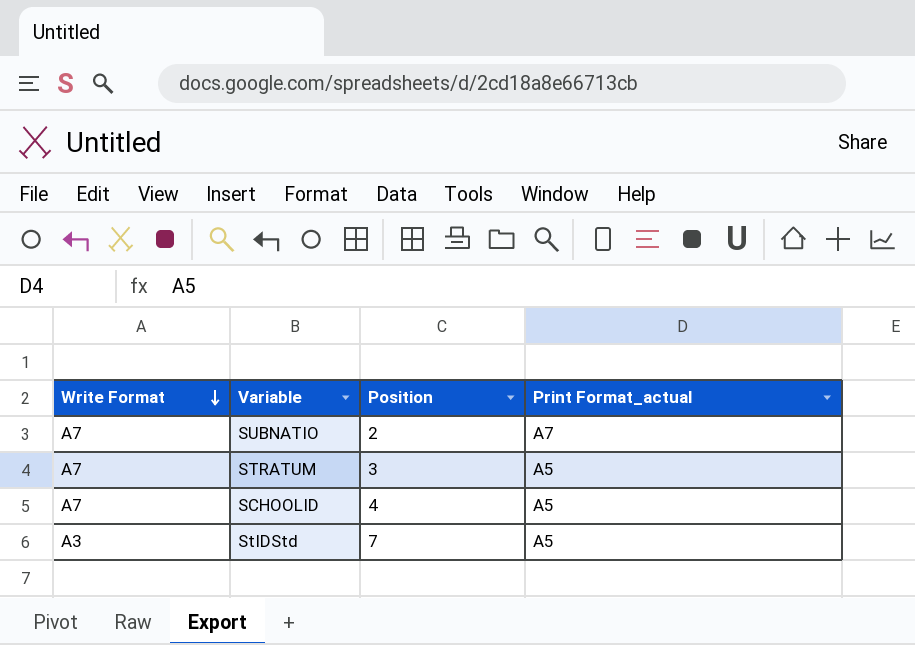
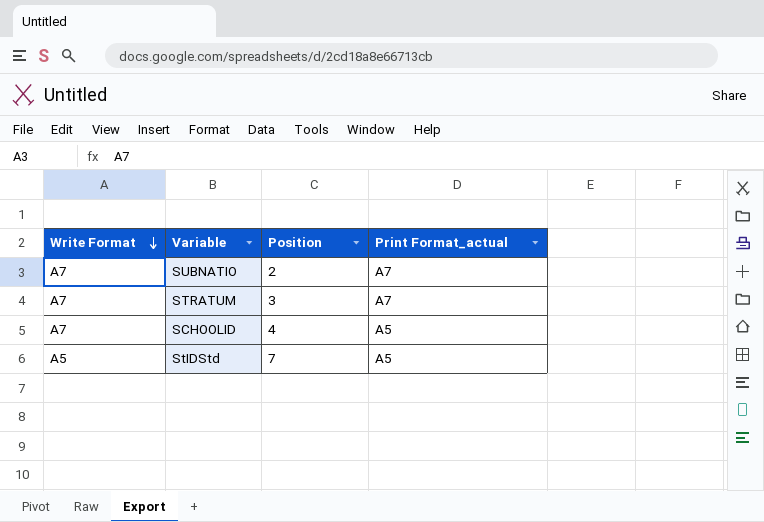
STRATUM | Print Format_actual: A5 -> A7
StIDStd | Write Format: A3 -> A5

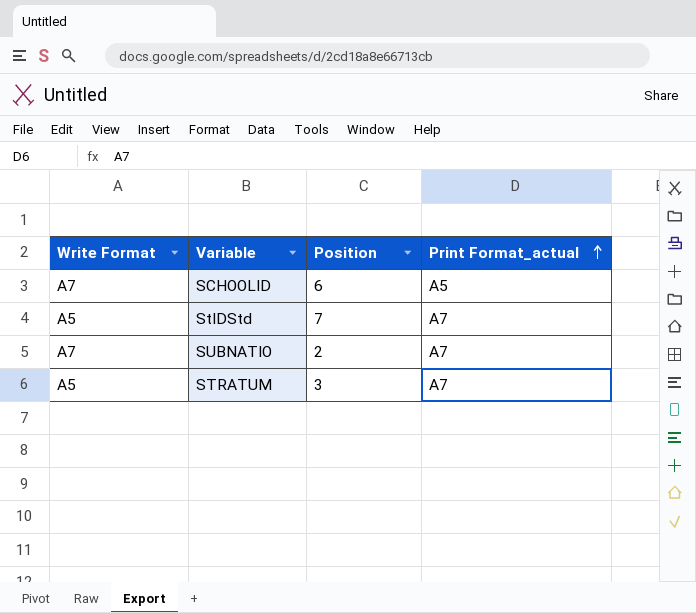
row order: Write Format descending -> Print Format_actual ascending
SCHOOLID | Position: 4 -> 6
StIDStd | Print Format_actual: A5 -> A7
STRATUM | Write Format: A7 -> A5

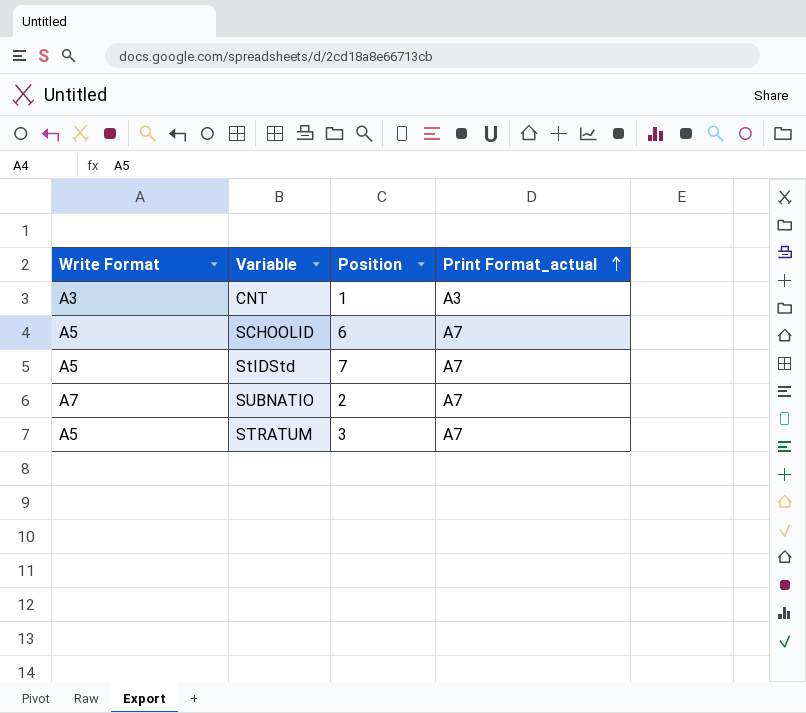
row CNT: none -> A3 | 1 | A3
SCHOOLID | Write Format: A7 -> A5
SCHOOLID | Print Format_actual: A5 -> A7

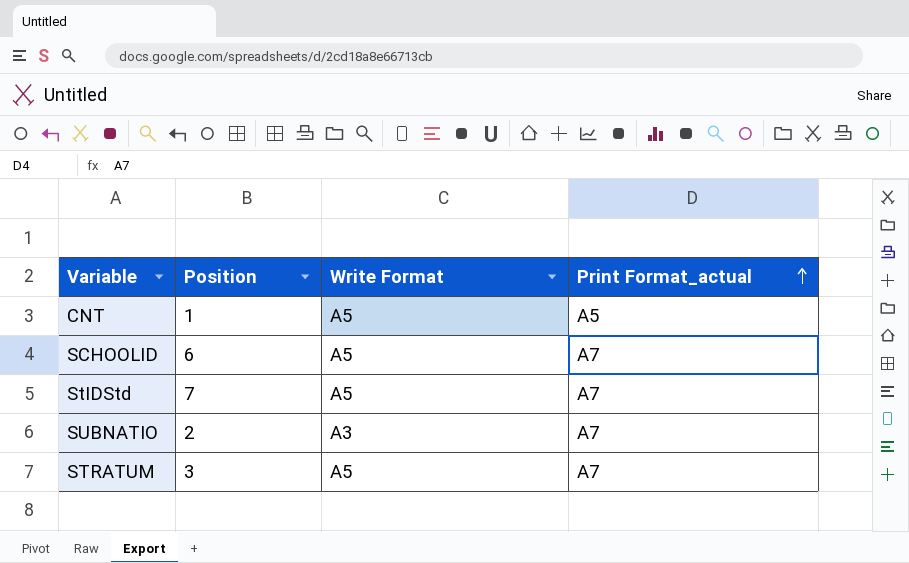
column Write Format | position: 1 -> 3
CNT | Write Format: A3 -> A5
CNT | Print Format_actual: A3 -> A5
SUBNATIO | Write Format: A7 -> A3

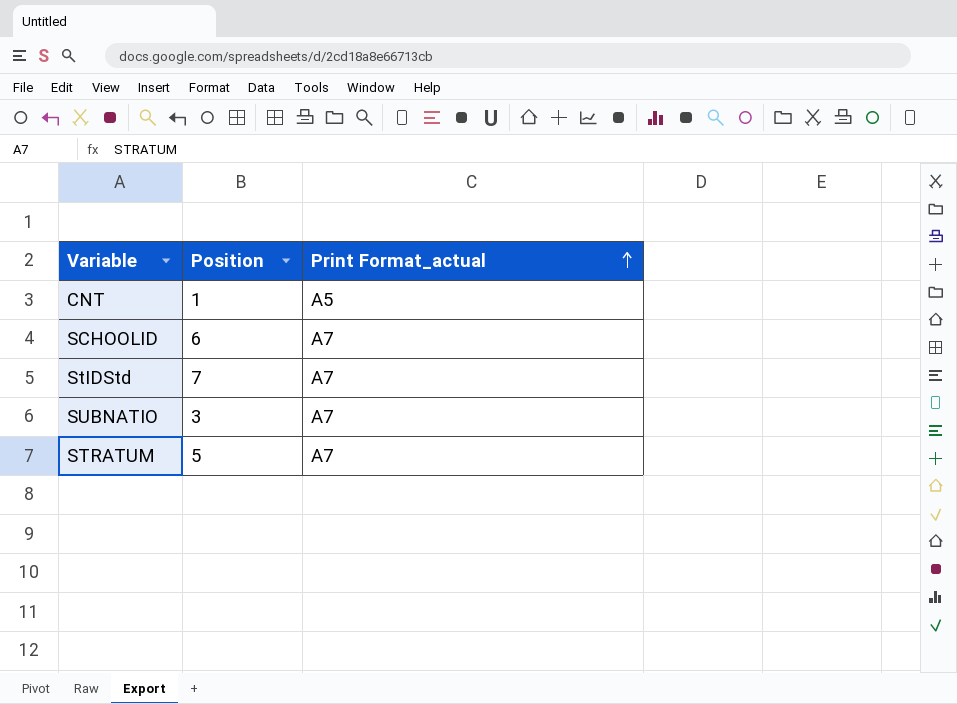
column Write Format | position: 3 -> none
SUBNATIO | Position: 2 -> 3
STRATUM | Position: 3 -> 5

